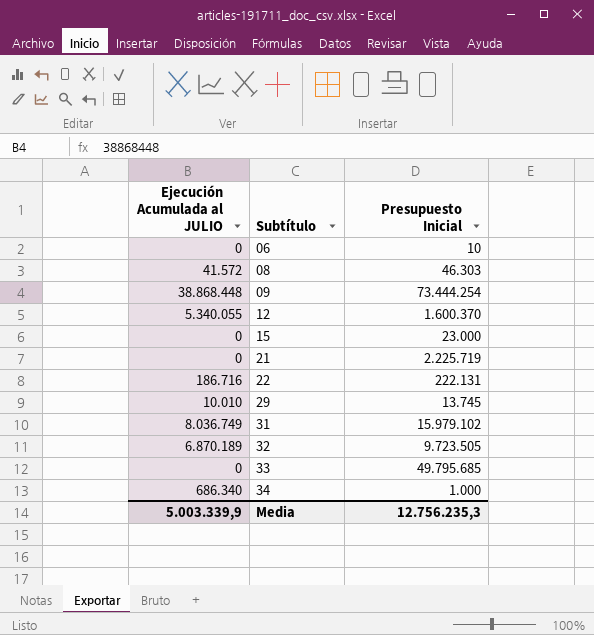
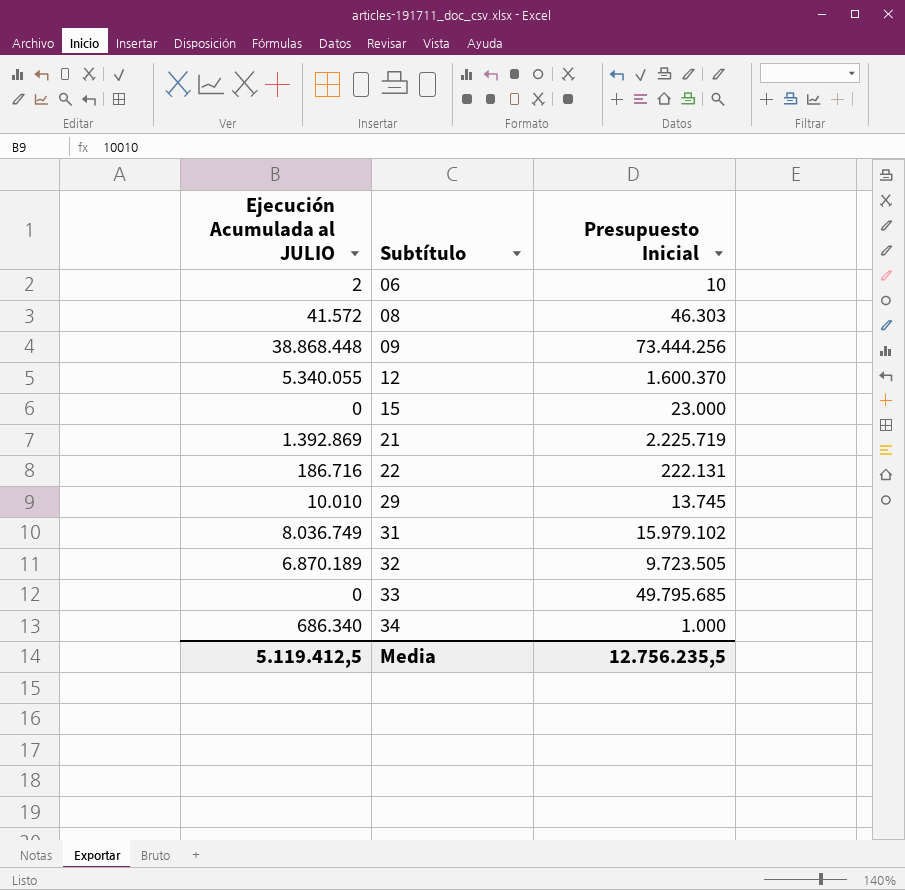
06 | Ejecución Acumulada al JULIO: 0 -> 2
09 | Presupuesto Inicial: 73.444.254 -> 73.444.256
21 | Ejecución Acumulada al JULIO: 0 -> 1.392.869
Media | Ejecución Acumulada al JULIO: 5.003.339,9 -> 5.119.412,5
Media | Presupuesto Inicial: 12.756.235,3 -> 12.756.235,5

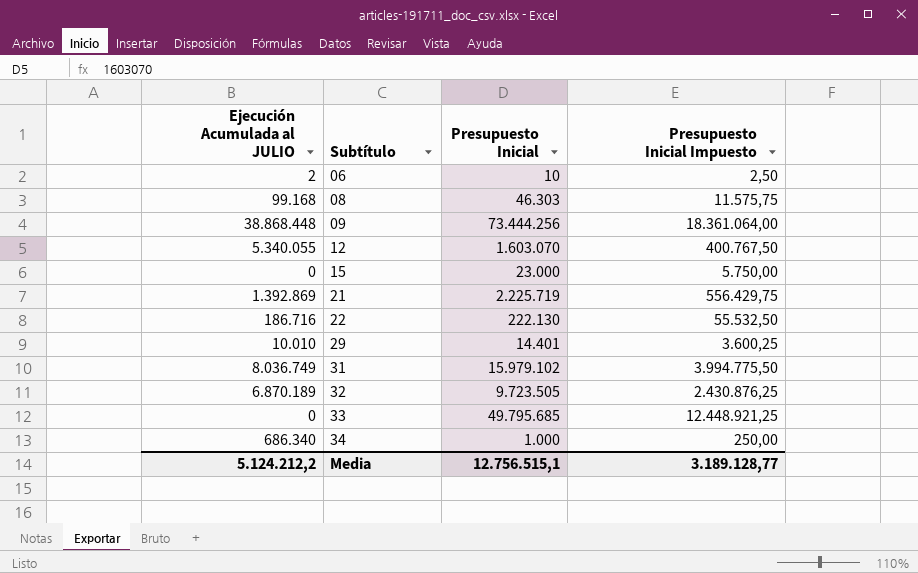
column Presupuesto Inicial Impuesto | formula: none -> [Presupuesto Inicial] * 0,25
08 | Ejecución Acumulada al JULIO: 41.572 -> 99.168
12 | Presupuesto Inicial: 1.600.370 -> 1.603.070
22 | Presupuesto Inicial: 222.131 -> 222.130
29 | Presupuesto Inicial: 13.745 -> 14.401
Media | Ejecución Acumulada al JULIO: 5.119.412,5 -> 5.124.212,2
Media | Presupuesto Inicial: 12.756.235,5 -> 12.756.515,1

